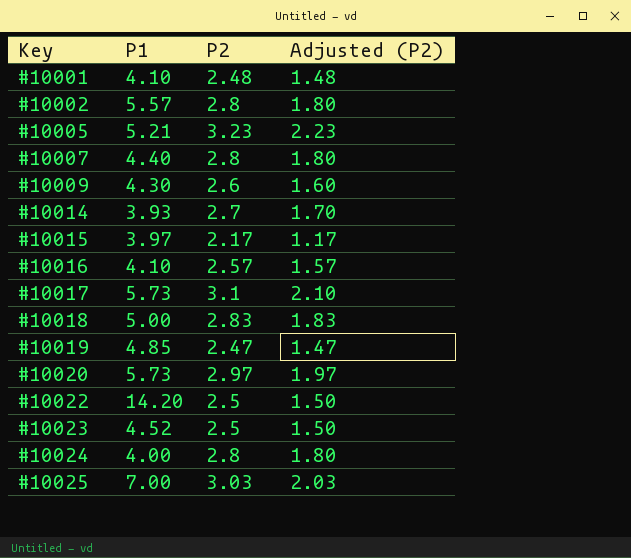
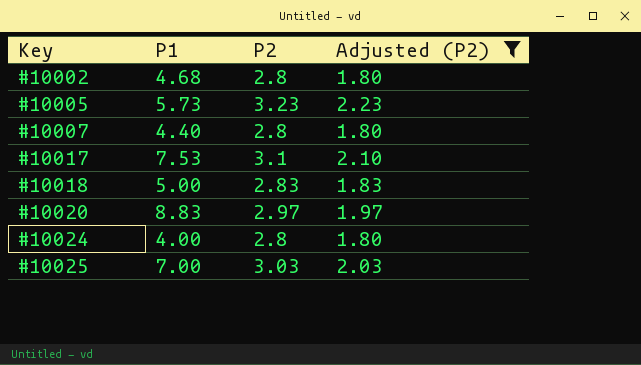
filter: none -> Adjusted (P2) >= 1.80
#10002 | P1: 5.57 -> 4.68
#10005 | P1: 5.21 -> 5.73
#10017 | P1: 5.73 -> 7.53
#10020 | P1: 5.73 -> 8.83

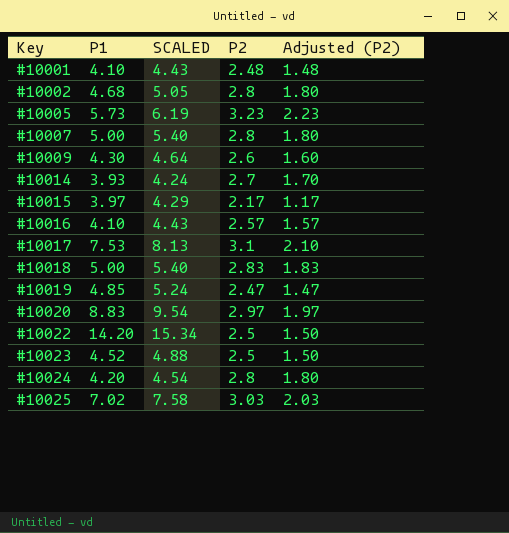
filter: Adjusted (P2) >= 1.80 -> none
column SCALED | formula: none -> [P1] * 1.08
#10007 | P1: 4.40 -> 5.00
#10024 | P1: 4.00 -> 4.20
#10025 | P1: 7.00 -> 7.02

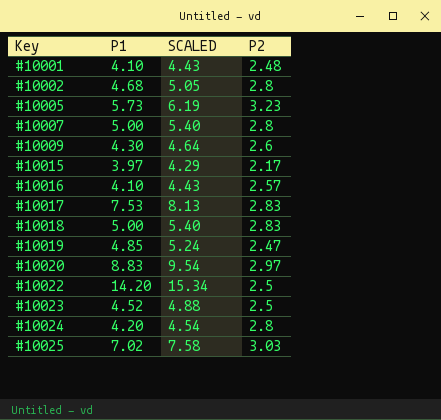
column Adjusted (P2) | formula: [P2] - 1 -> none
row #10014: 3.93 | 4.24 | 2.7 | 1.70 -> none
#10017 | P2: 3.1 -> 2.83

